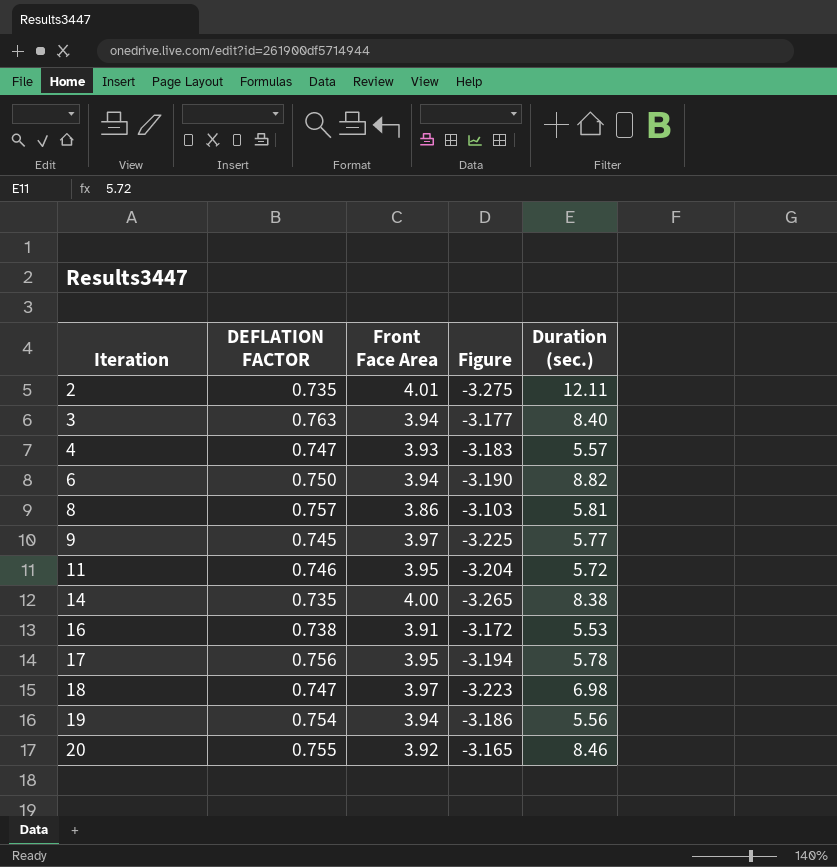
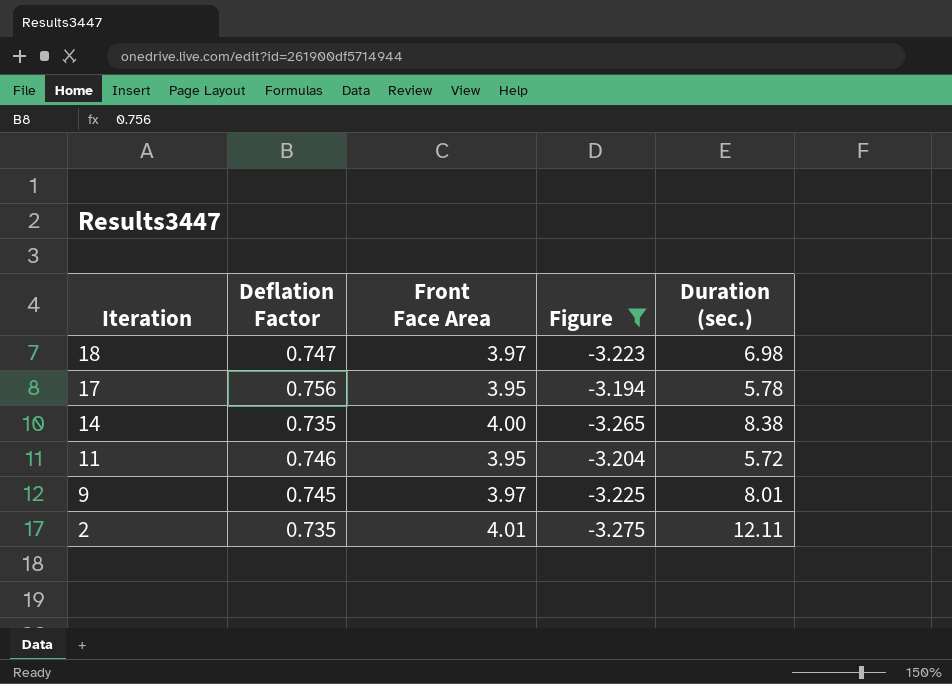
filter: none -> Figure <= -3.194
row order: Iteration ascending -> Iteration descending
column name: DEFLATION FACTOR -> Deflation Factor
9 | Duration (sec.): 5.77 -> 8.01

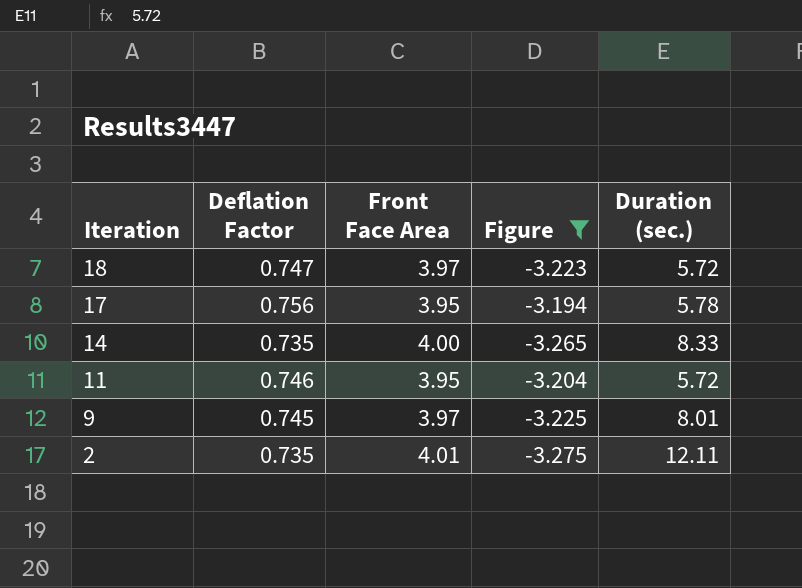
18 | Duration (sec.): 6.98 -> 5.72
14 | Duration (sec.): 8.38 -> 8.33

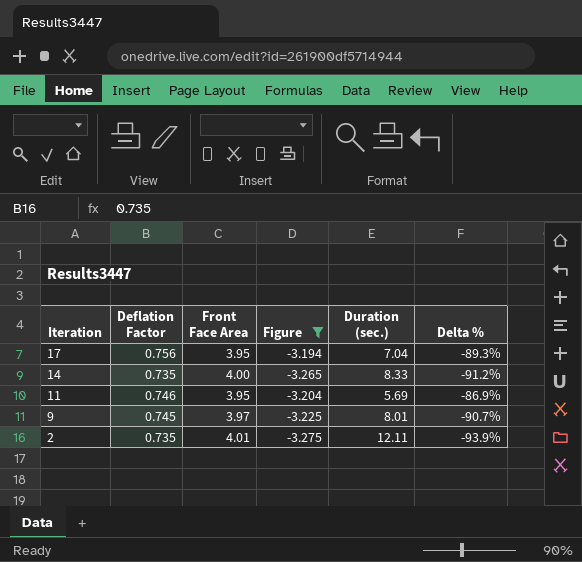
column Delta % | formula: none -> ([Deflation Factor] - [Duration (sec.)]) / [Duration (sec.)]
row 18: 0.747 | 3.97 | -3.223 | 5.72 -> none
17 | Duration (sec.): 5.78 -> 7.04
11 | Duration (sec.): 5.72 -> 5.69

